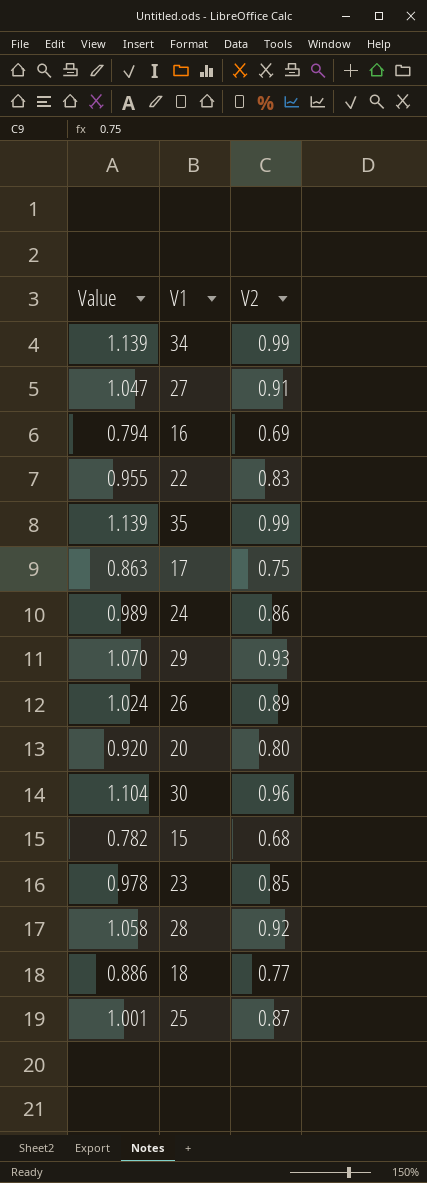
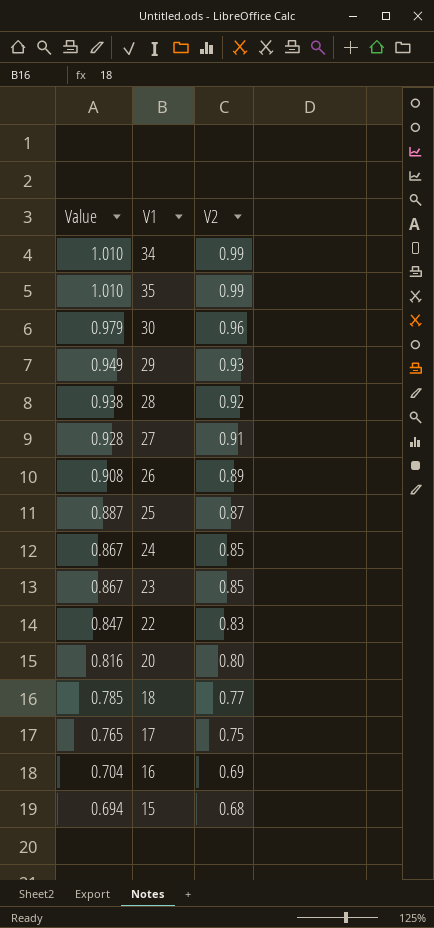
row order: none -> Value descending
column Value | formula: [V2] * 1.15 -> [V2] * 1.02
24 | V2: 0.86 -> 0.85

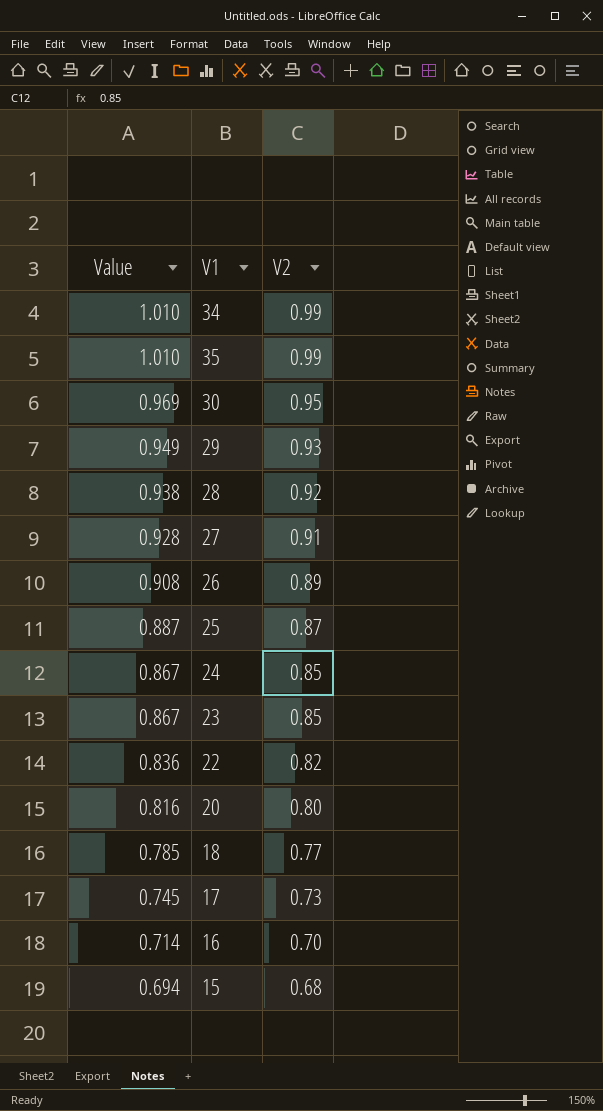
30 | Value: 0.979 -> 0.969
30 | V2: 0.96 -> 0.95
22 | Value: 0.847 -> 0.836
22 | V2: 0.83 -> 0.82
17 | Value: 0.765 -> 0.745
17 | V2: 0.75 -> 0.73
16 | Value: 0.704 -> 0.714
16 | V2: 0.69 -> 0.70

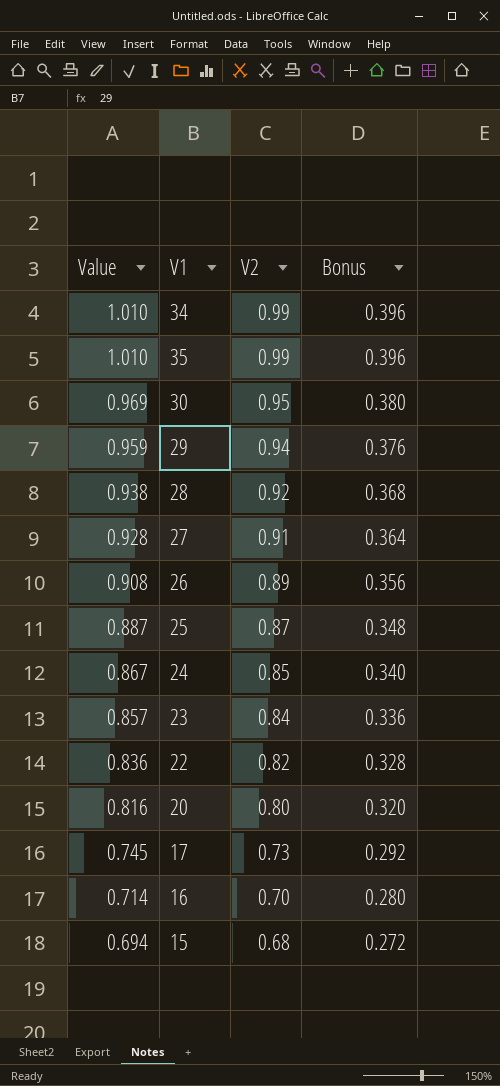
column Bonus | formula: none -> [V2] * 0.4
row 18: 0.785 | 0.77 -> none
29 | Value: 0.949 -> 0.959
29 | V2: 0.93 -> 0.94
23 | Value: 0.867 -> 0.857
23 | V2: 0.85 -> 0.84

